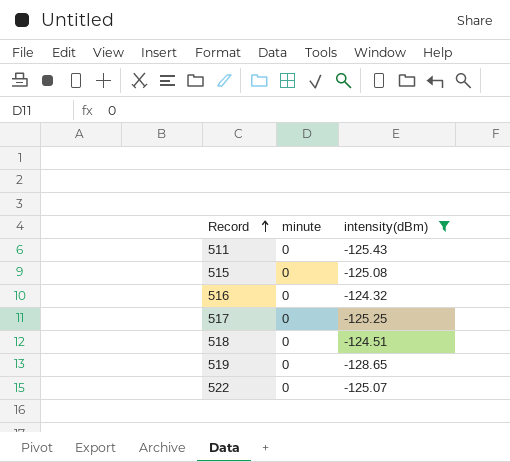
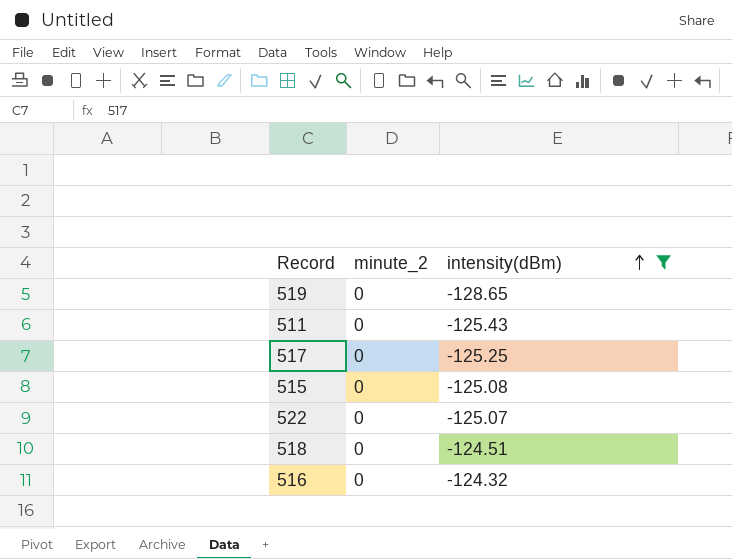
row order: Record ascending -> intensity(dBm) ascending
column name: minute -> minute_2

